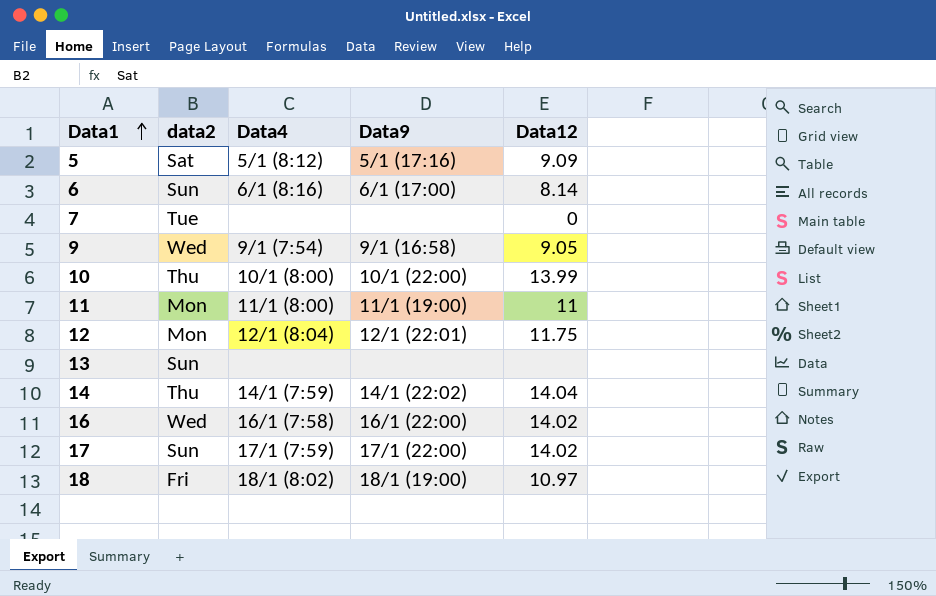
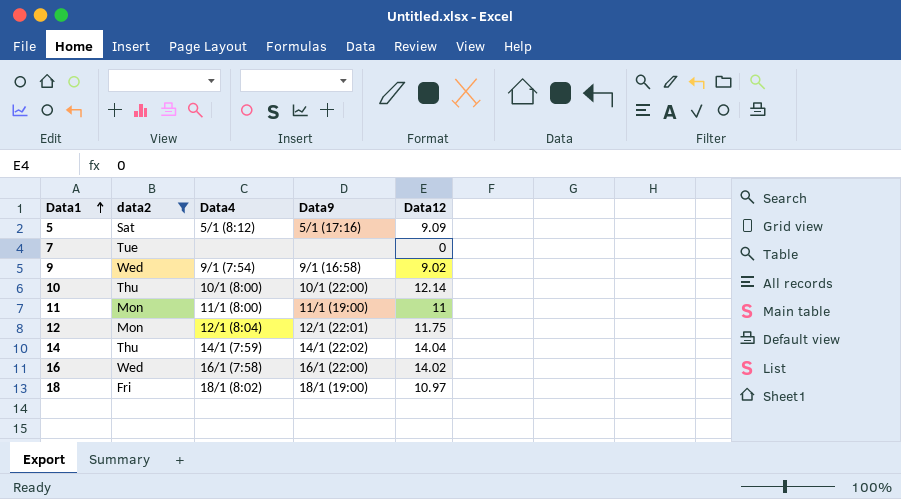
filter: none -> data2 != Sun
9 | Data12: 9.05 -> 9.02
10 | Data12: 13.99 -> 12.14

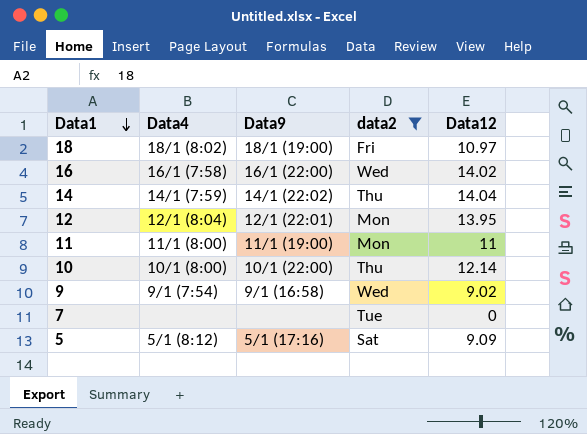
row order: Data1 ascending -> Data1 descending
column data2 | position: 2 -> 4
12 | Data12: 11.75 -> 13.95

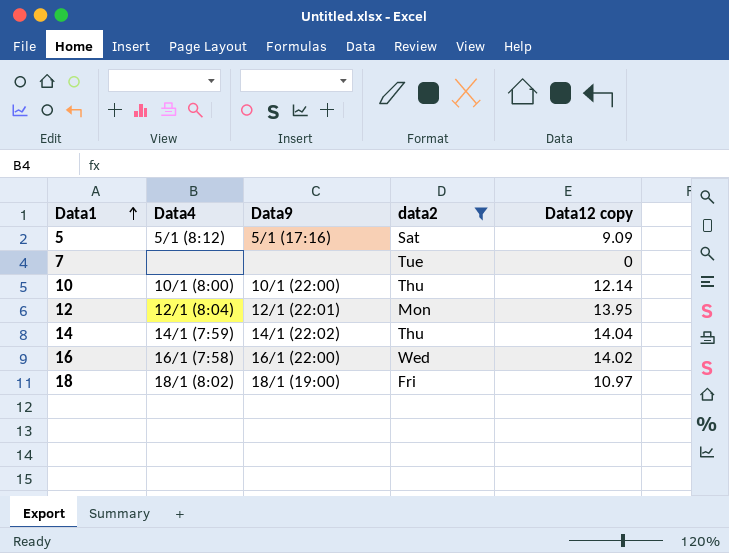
row order: Data1 descending -> Data1 ascending
column name: Data12 -> Data12 copy
row 11: 11/1 (8:00) | 11/1 (19:00) | Mon | 11 -> none
row 9: 9/1 (7:54) | 9/1 (16:58) | Wed | 9.02 -> none

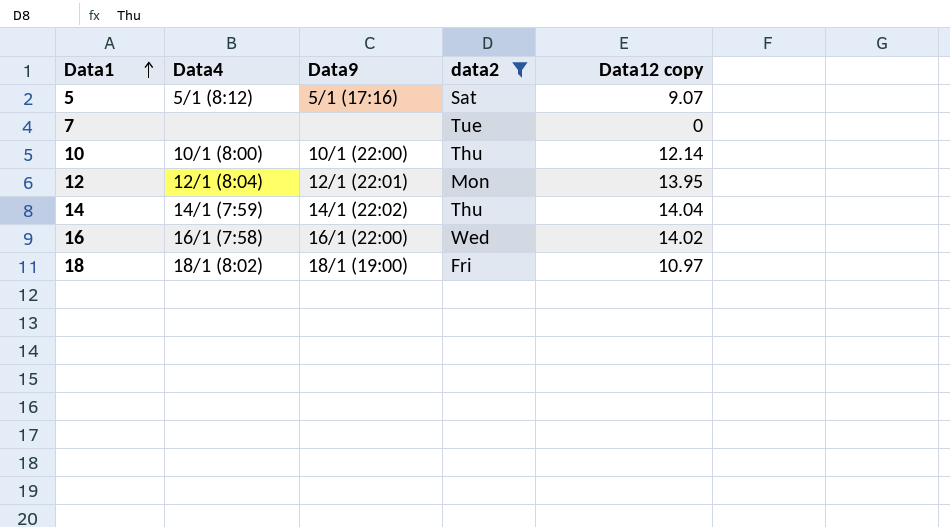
5 | Data12 copy: 9.09 -> 9.07

